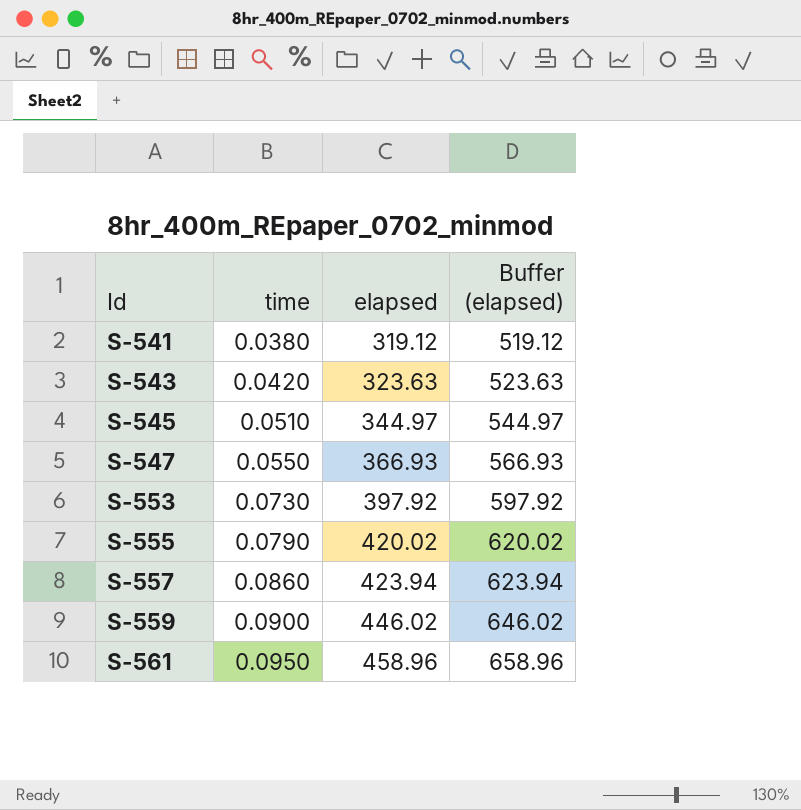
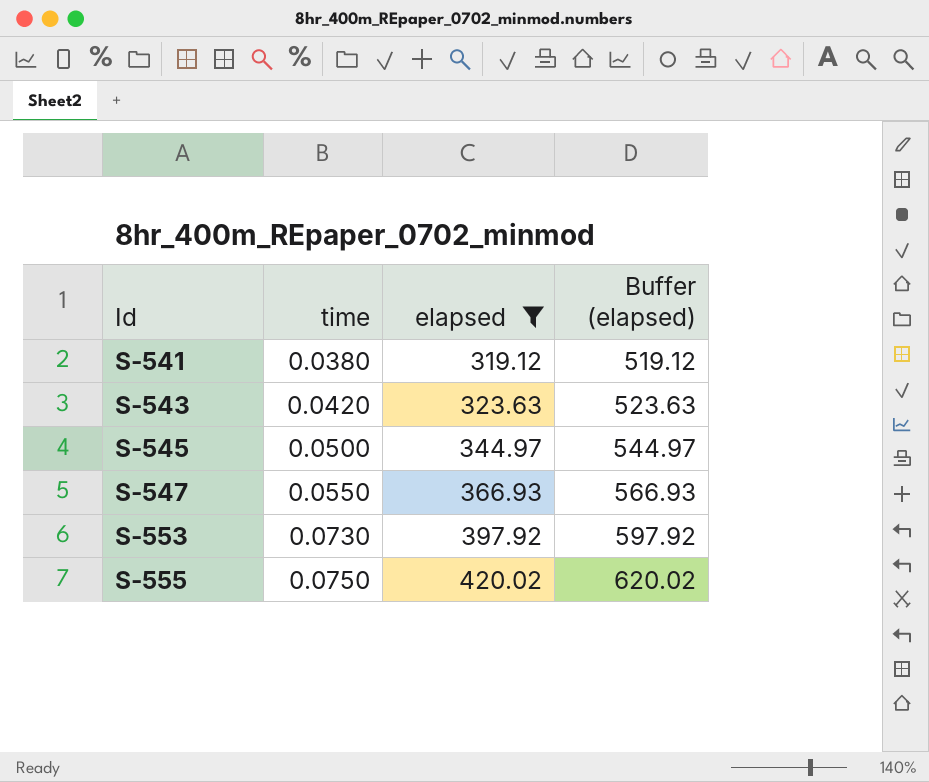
filter: none -> elapsed <= 420.02
S-545 | time: 0.0510 -> 0.0500
S-555 | time: 0.0790 -> 0.0750

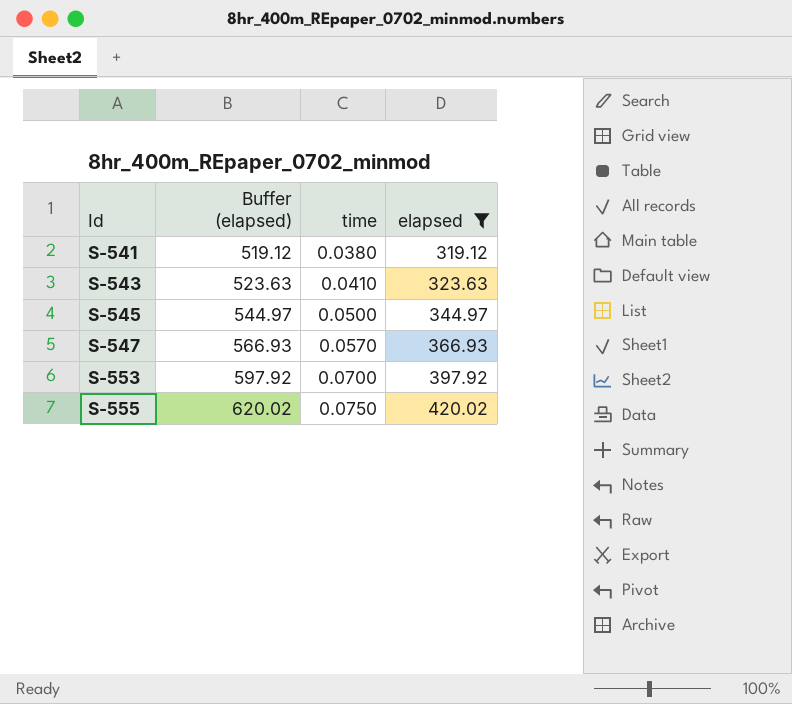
column Buffer (elapsed) | position: 4 -> 2
S-543 | time: 0.0420 -> 0.0410
S-547 | time: 0.0550 -> 0.0570
S-553 | time: 0.0730 -> 0.0700

